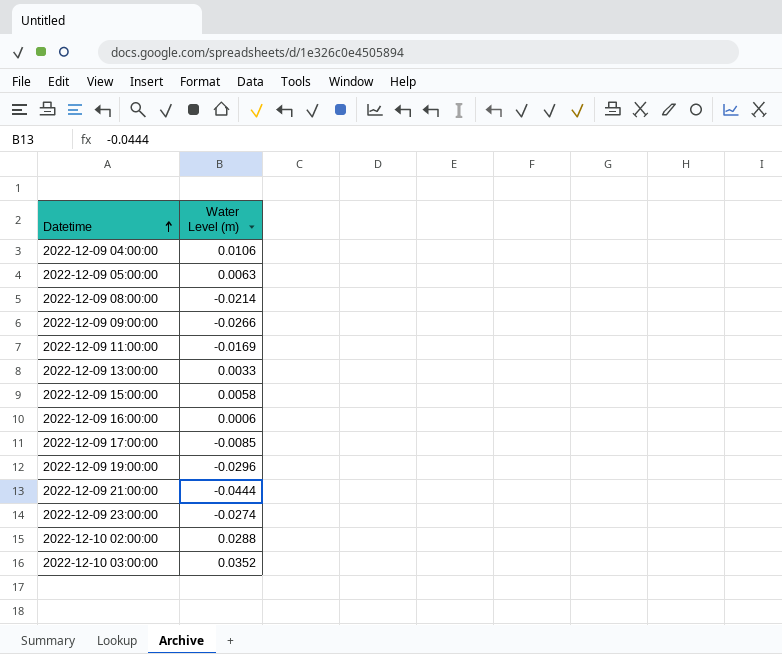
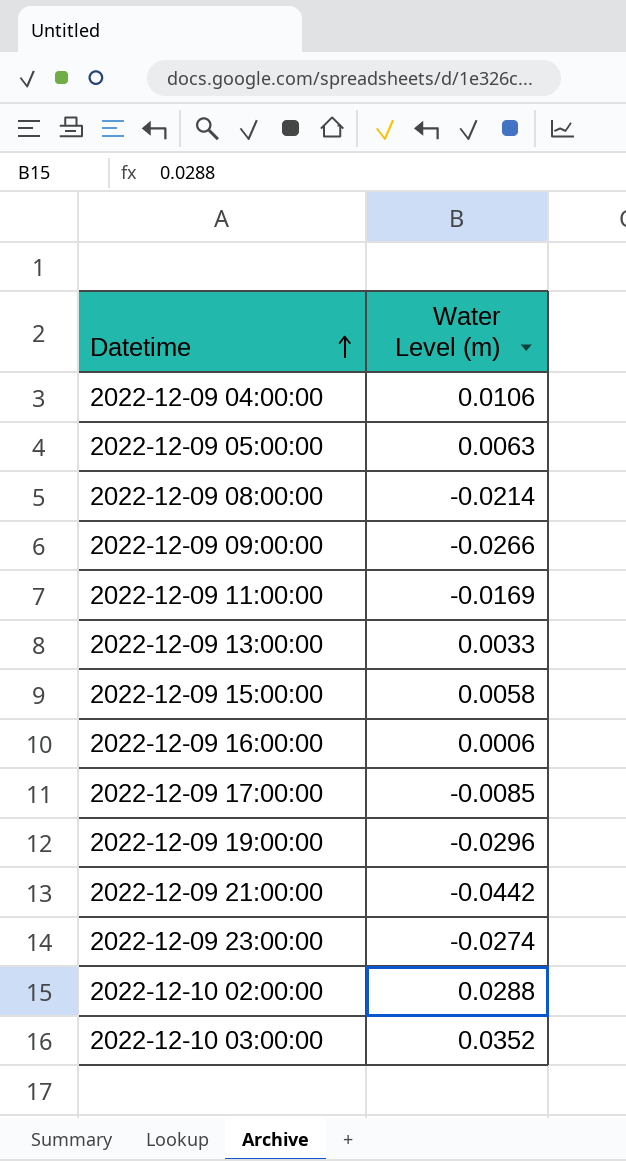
2022-12-09 21:00:00 | Water Level (m): -0.0444 -> -0.0442

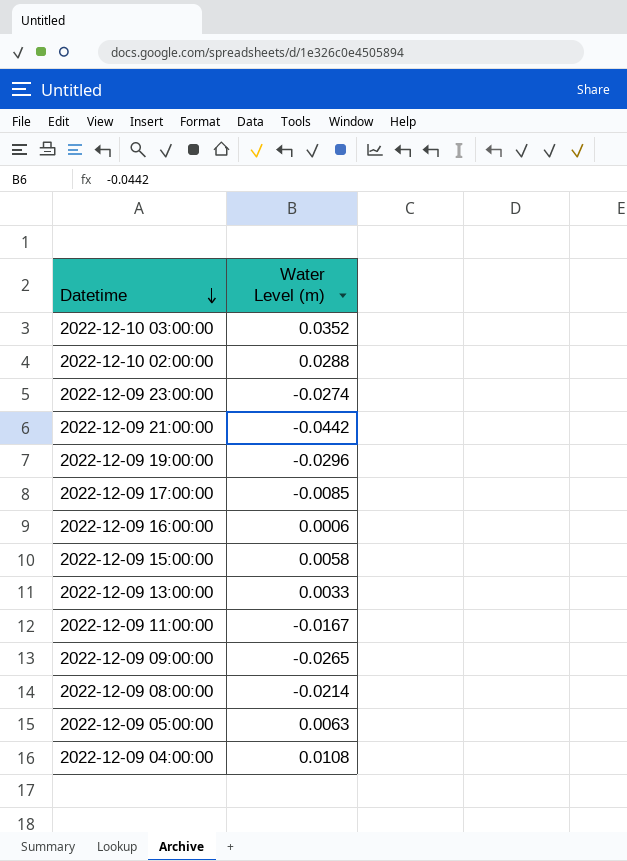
row order: Datetime ascending -> Datetime descending
2022-12-09 11:00:00 | Water Level (m): -0.0169 -> -0.0167
2022-12-09 09:00:00 | Water Level (m): -0.0266 -> -0.0265
2022-12-09 04:00:00 | Water Level (m): 0.0106 -> 0.0108

